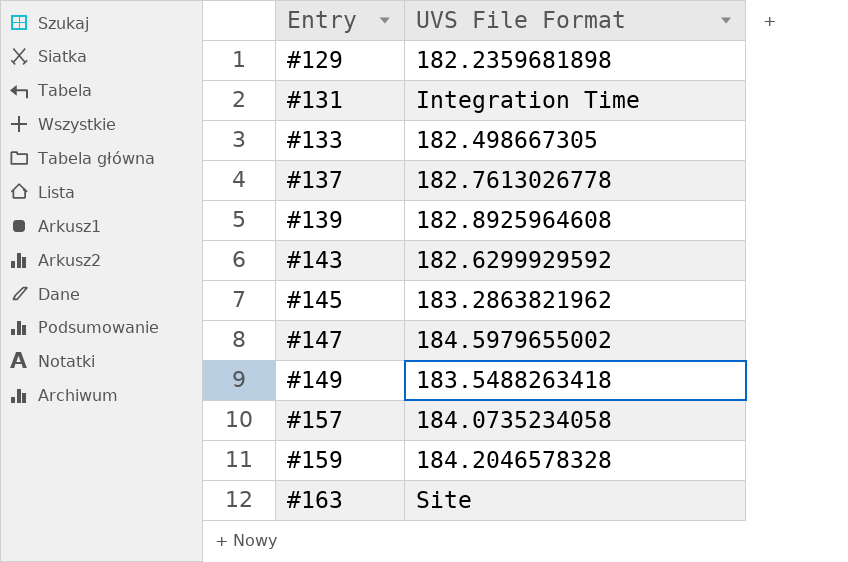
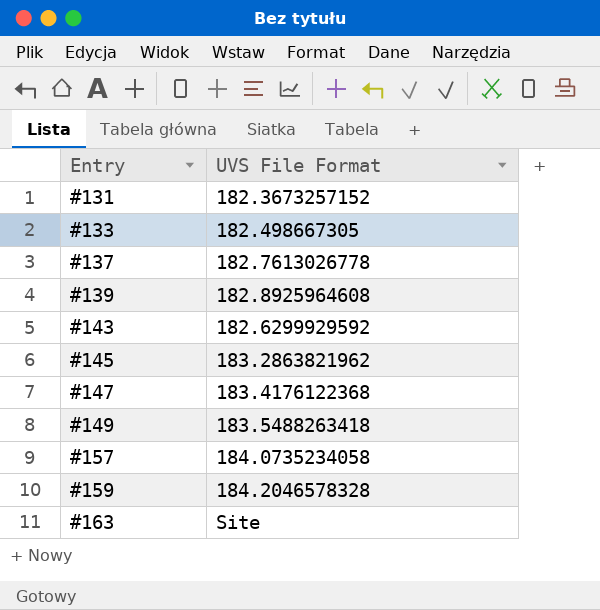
row #129: 182.2359681898 -> none
#131 | UVS File Format: Integration Time -> 182.3673257152
#147 | UVS File Format: 184.5979655002 -> 183.4176122368

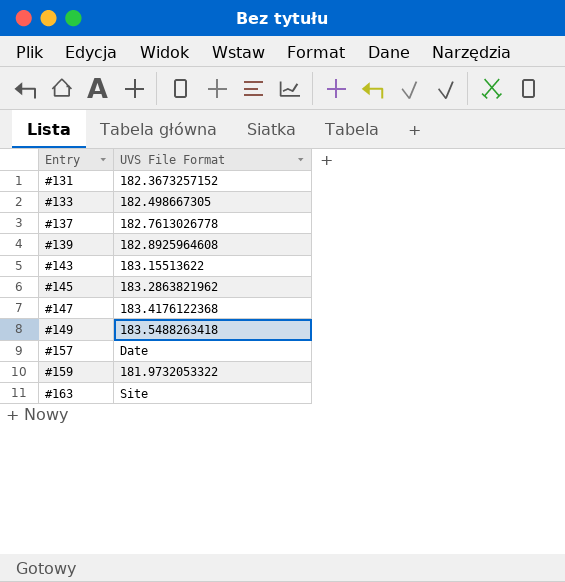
#143 | UVS File Format: 182.6299929592 -> 183.15513622
#157 | UVS File Format: 184.0735234058 -> Date
#159 | UVS File Format: 184.2046578328 -> 181.9732053322

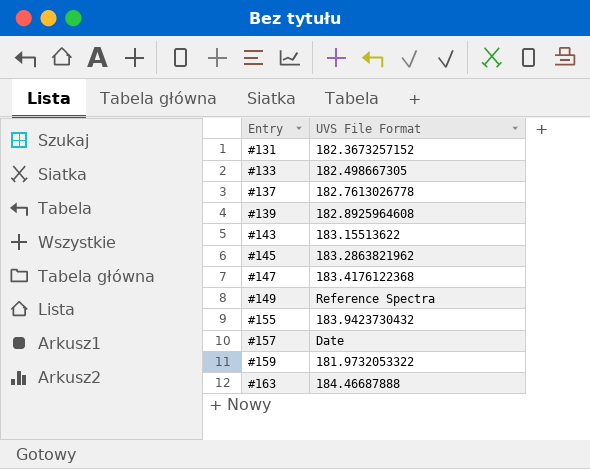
#149 | UVS File Format: 183.5488263418 -> Reference Spectra
row #155: none -> 183.9423730432
#163 | UVS File Format: Site -> 184.46687888

